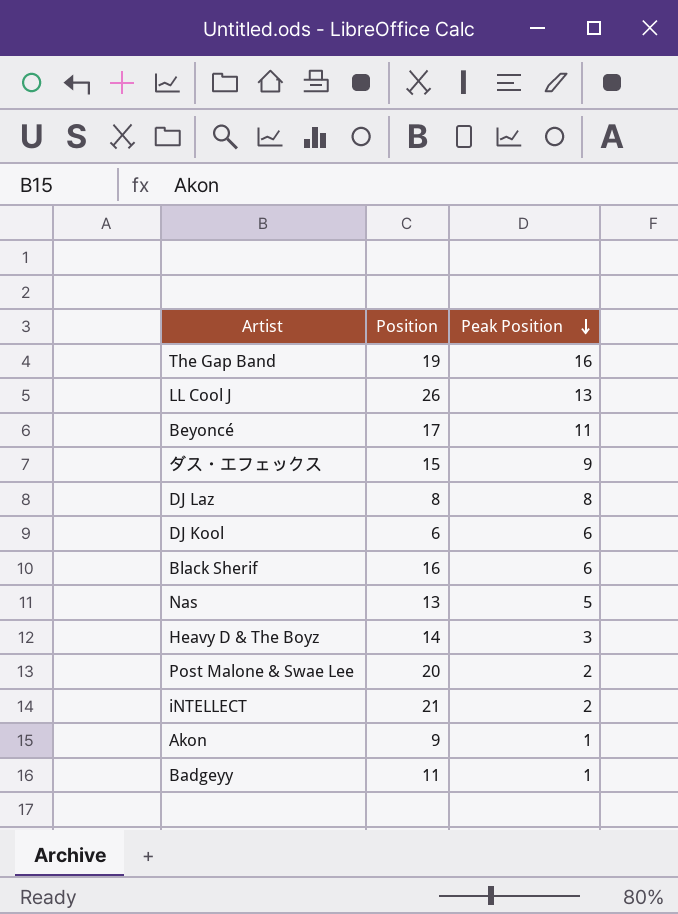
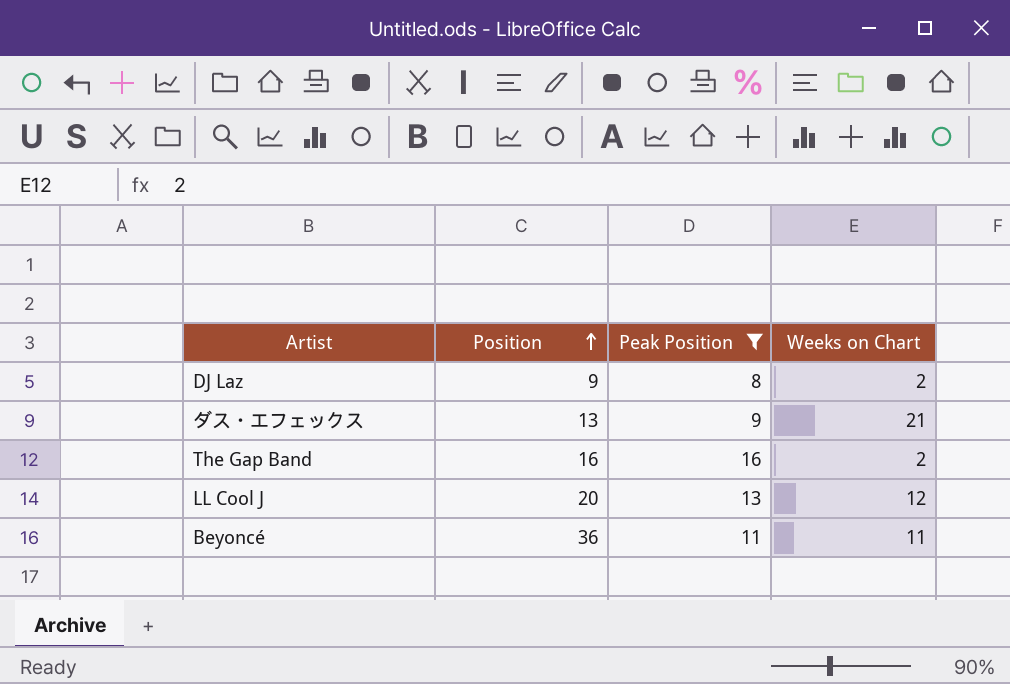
filter: none -> Peak Position >= 8
row order: Peak Position descending -> Position ascending
column Weeks on Chart | position: none -> 4
DJ Laz | Position: 8 -> 9
ダス・エフェックス | Position: 15 -> 13
The Gap Band | Position: 19 -> 16
LL Cool J | Position: 26 -> 20
Beyoncé | Position: 17 -> 36

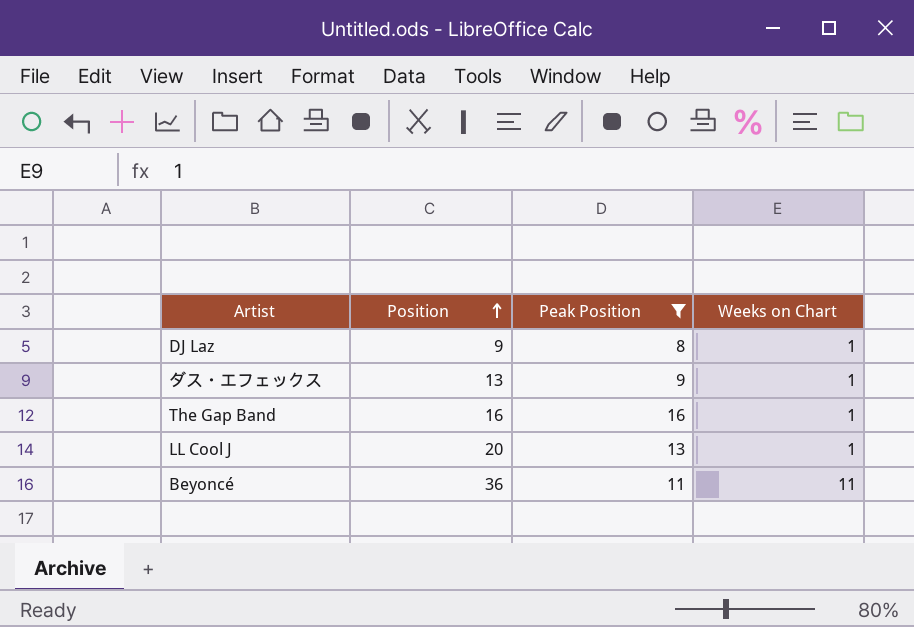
DJ Laz | Weeks on Chart: 2 -> 1
ダス・エフェックス | Weeks on Chart: 21 -> 1
The Gap Band | Weeks on Chart: 2 -> 1
LL Cool J | Weeks on Chart: 12 -> 1

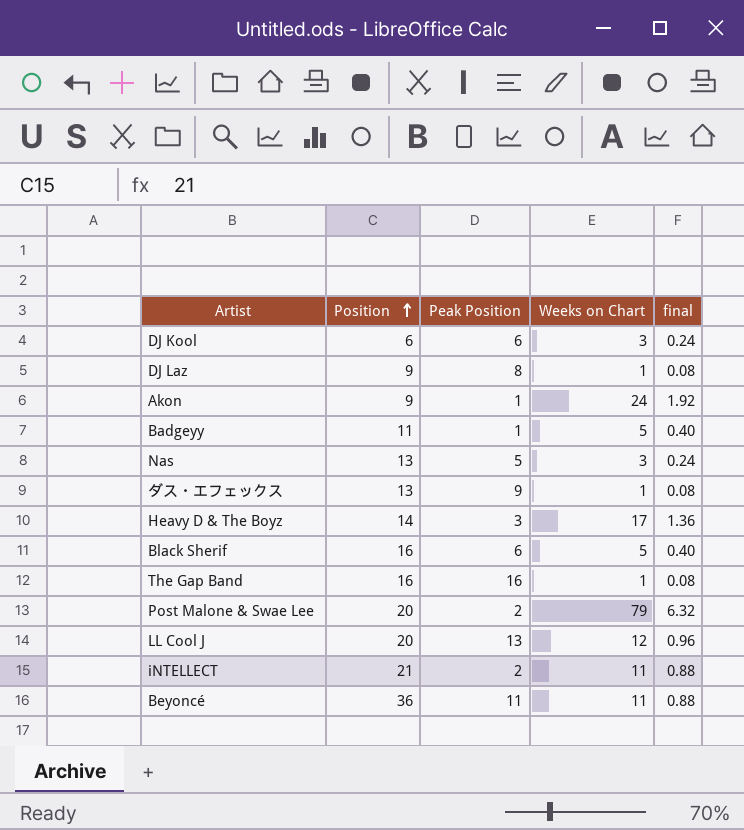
filter: Peak Position >= 8 -> none
column final | formula: none -> [Weeks on Chart] * 0.08
LL Cool J | Weeks on Chart: 1 -> 12

